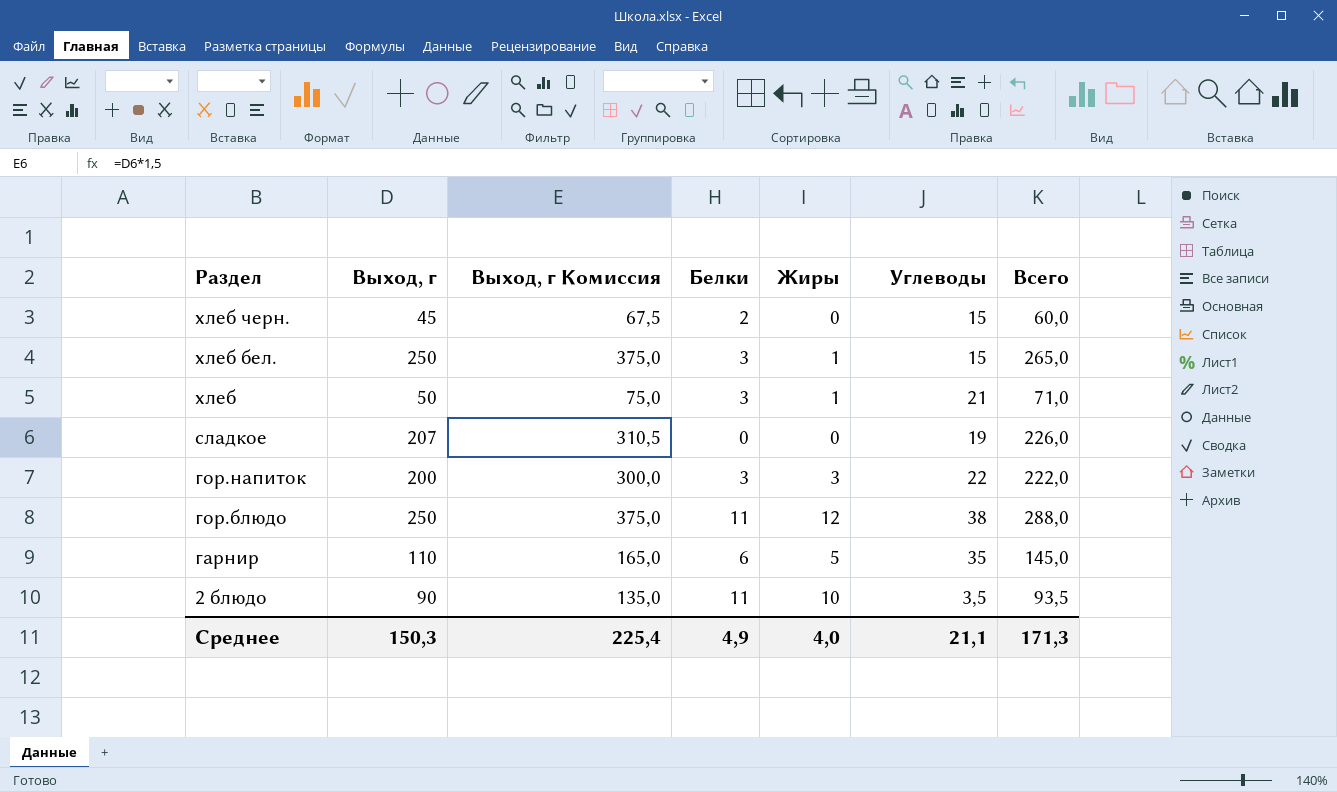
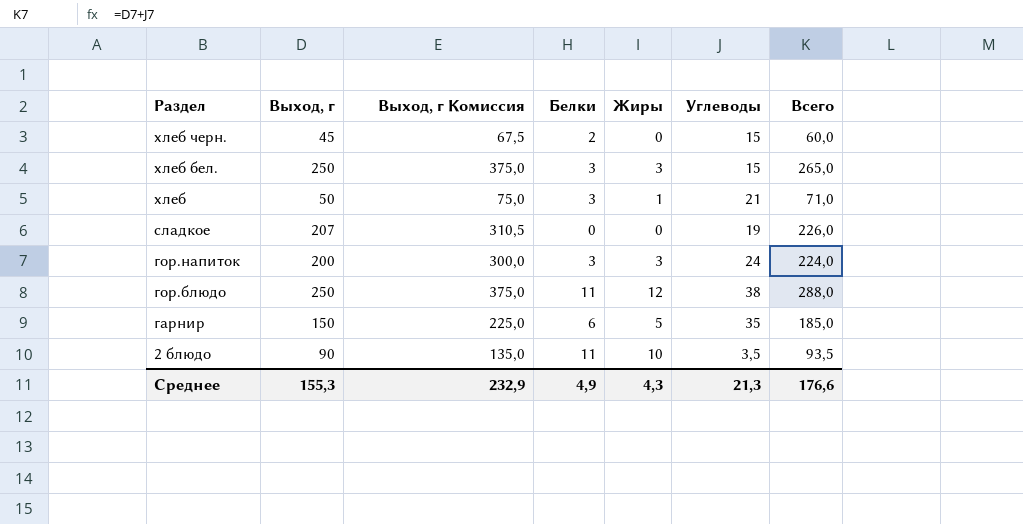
хлеб бел. | Жиры: 1 -> 3
гор.напиток | Углеводы: 22 -> 24
гор.напиток | Всего: 222,0 -> 224,0
гарнир | Выход, г: 110 -> 150
гарнир | Выход, г Комиссия: 165,0 -> 225,0
гарнир | Всего: 145,0 -> 185,0
Среднее | Выход, г: 150,3 -> 155,3
Среднее | Выход, г Комиссия: 225,4 -> 232,9
Среднее | Жиры: 4,0 -> 4,3
Среднее | Углеводы: 21,1 -> 21,3
Среднее | Всего: 171,3 -> 176,6

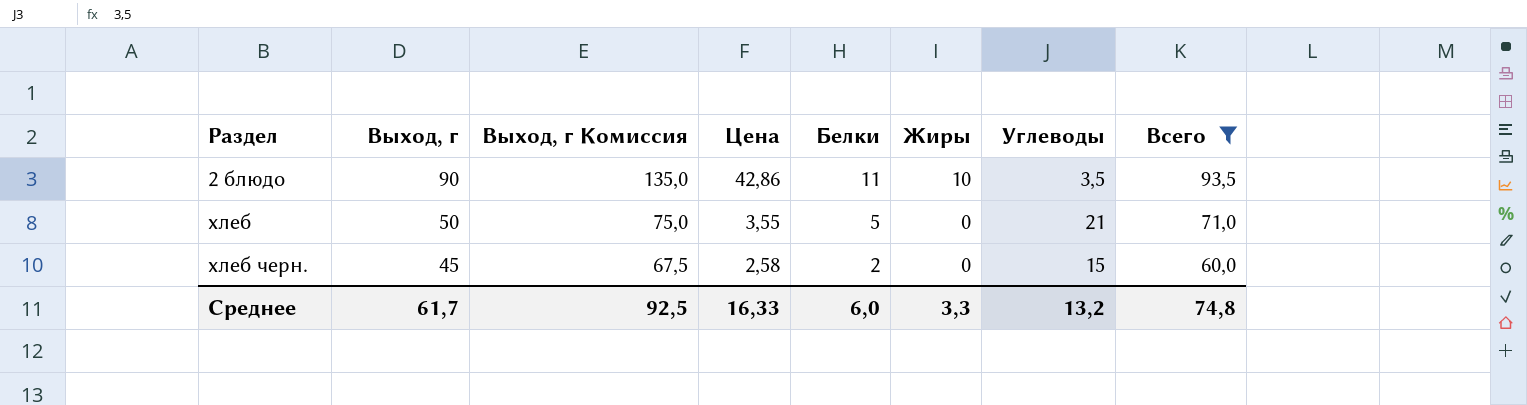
filter: none -> Всего <= 93,5
row order: Раздел descending -> Раздел ascending
column Цена | position: none -> 4
хлеб | Белки: 3 -> 5
хлеб | Жиры: 1 -> 0
Среднее | Выход, г: 155,3 -> 61,7
Среднее | Выход, г Комиссия: 232,9 -> 92,5
Среднее | Белки: 4,9 -> 6,0
Среднее | Жиры: 4,3 -> 3,3
Среднее | Углеводы: 21,3 -> 13,2
Среднее | Всего: 176,6 -> 74,8

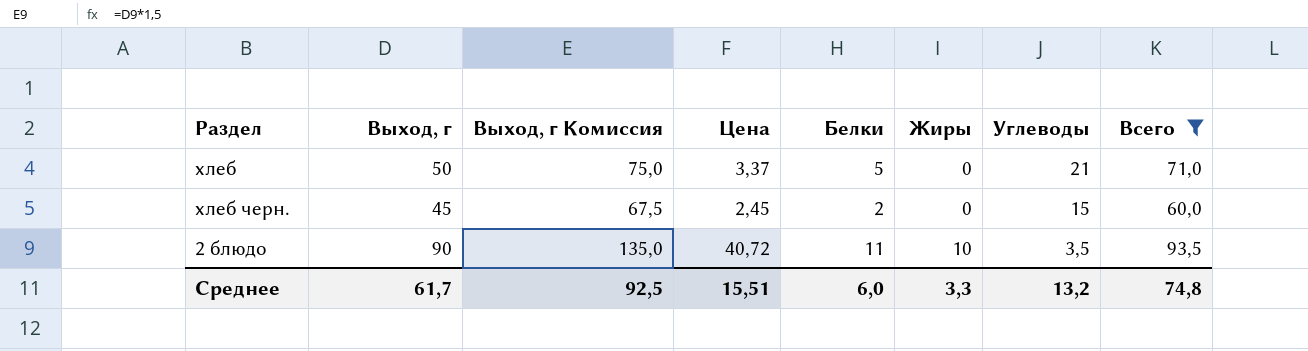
row order: Раздел ascending -> Жиры ascending
хлеб | Цена: 3,55 -> 3,37
хлеб черн. | Цена: 2,58 -> 2,45
2 блюдо | Цена: 42,86 -> 40,72
Среднее | Цена: 16,33 -> 15,51

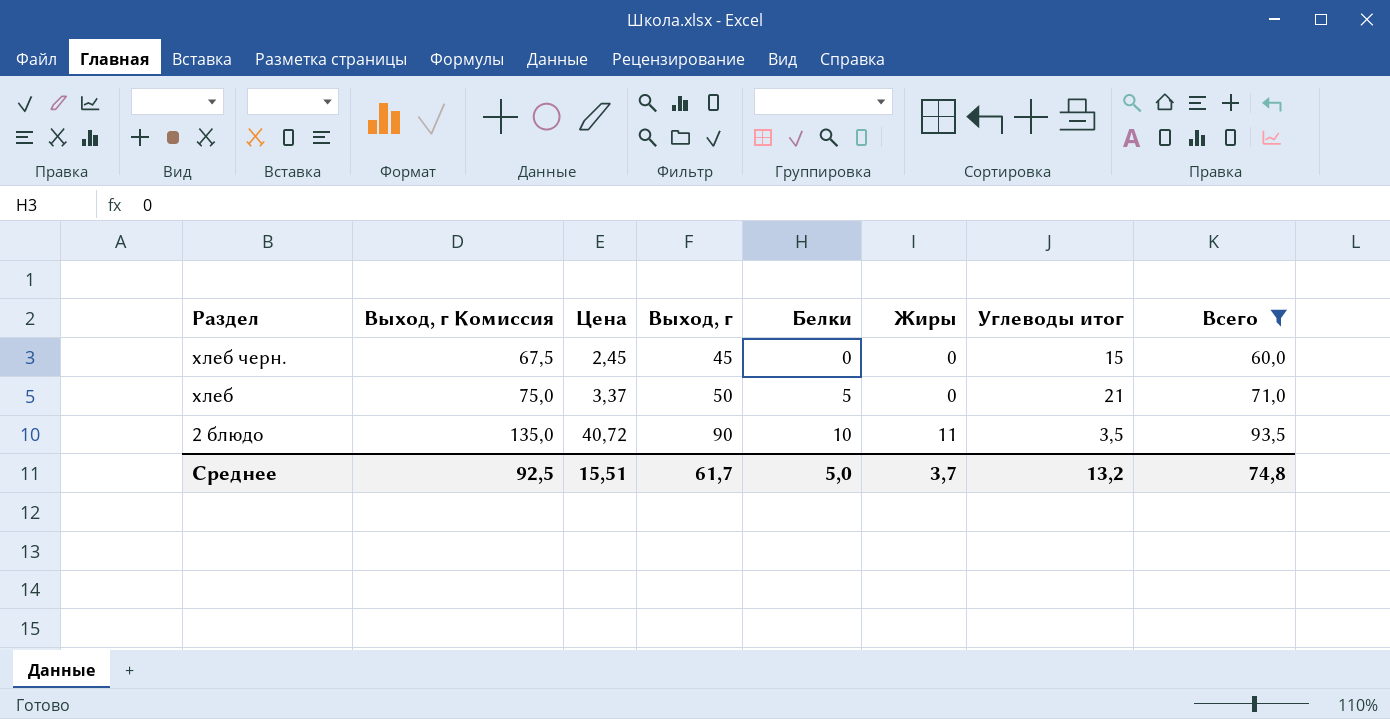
row order: Жиры ascending -> Раздел descending
column Выход, г | position: 2 -> 4
column name: Углеводы -> Углеводы итог
хлеб черн. | Белки: 2 -> 0
2 блюдо | Белки: 11 -> 10
2 блюдо | Жиры: 10 -> 11
Среднее | Белки: 6,0 -> 5,0
Среднее | Жиры: 3,3 -> 3,7

